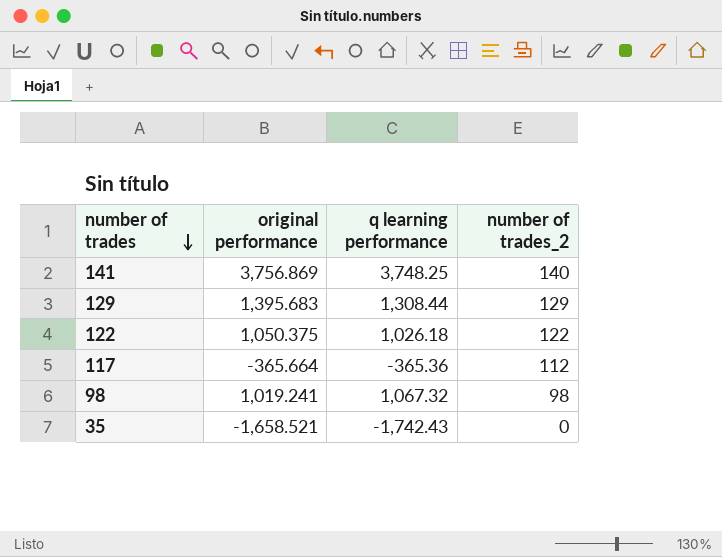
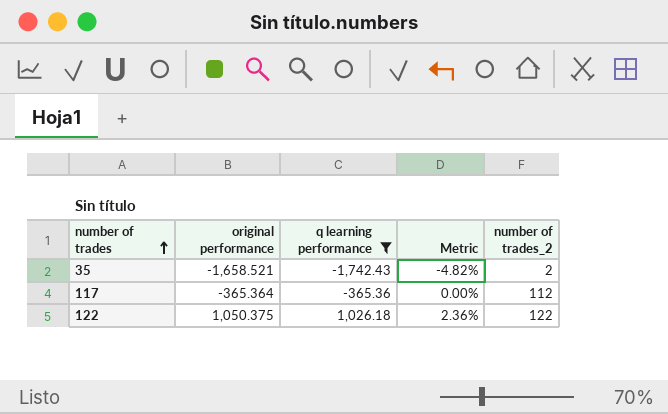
filter: none -> q learning performance <= 1,026.18
row order: number of trades descending -> number of trades ascending
column Metric | formula: none -> ([original performance] - [q learning performance]) / [q learning performance]
35 | number of trades_2: 0 -> 2
117 | original performance: -365.664 -> -365.364

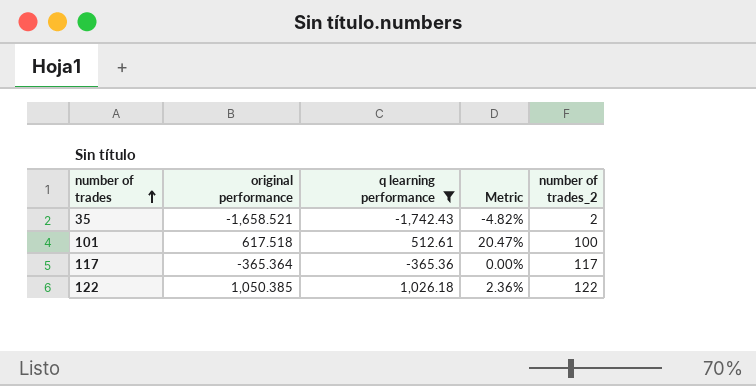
row 101: none -> 617.518 | 512.61 | 20.47% | 100
117 | number of trades_2: 112 -> 117
122 | original performance: 1,050.375 -> 1,050.385

